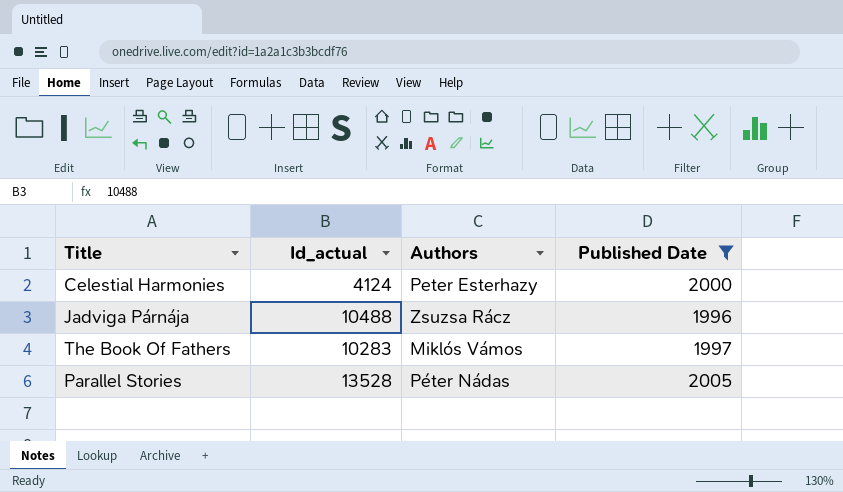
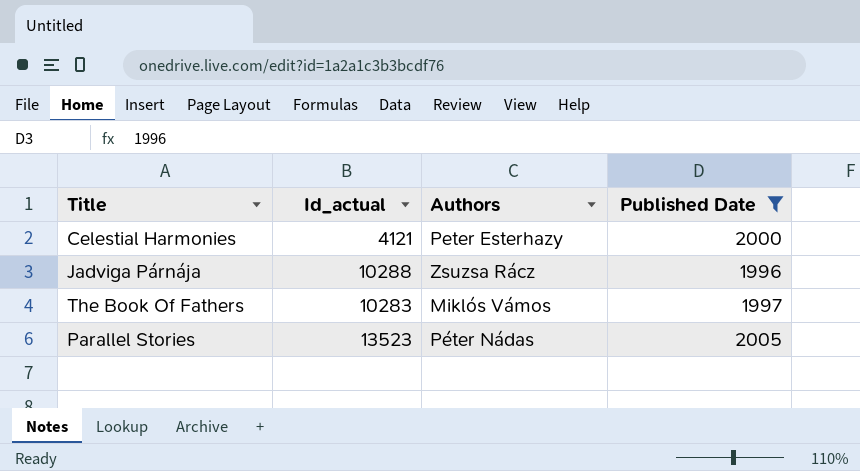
Celestial Harmonies | Id_actual: 4124 -> 4121
Jadviga Párnája | Id_actual: 10488 -> 10288
Parallel Stories | Id_actual: 13528 -> 13523

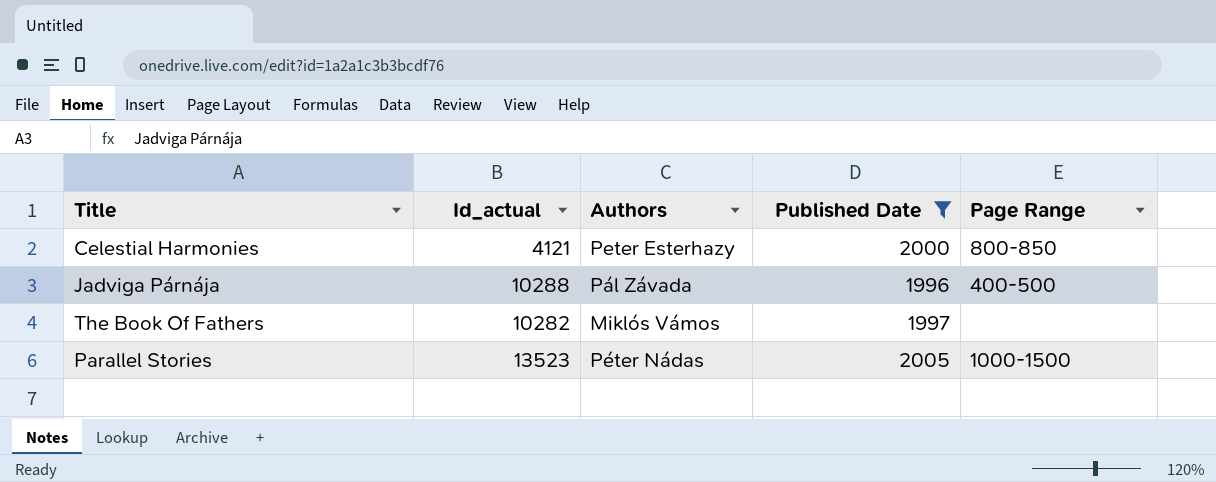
column Page Range | position: none -> 5
Jadviga Párnája | Authors: Zsuzsa Rácz -> Pál Závada
The Book Of Fathers | Id_actual: 10283 -> 10282

